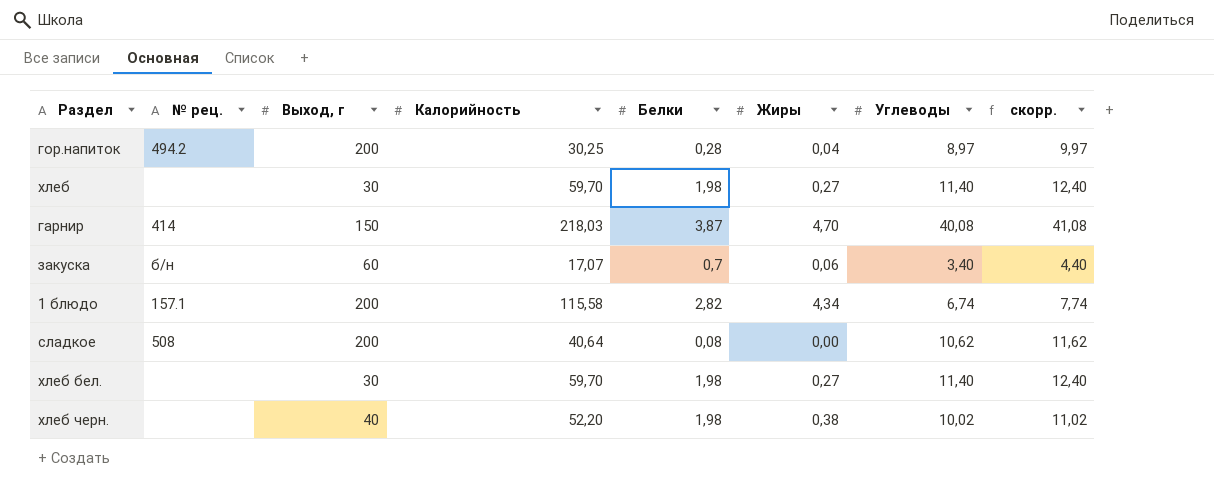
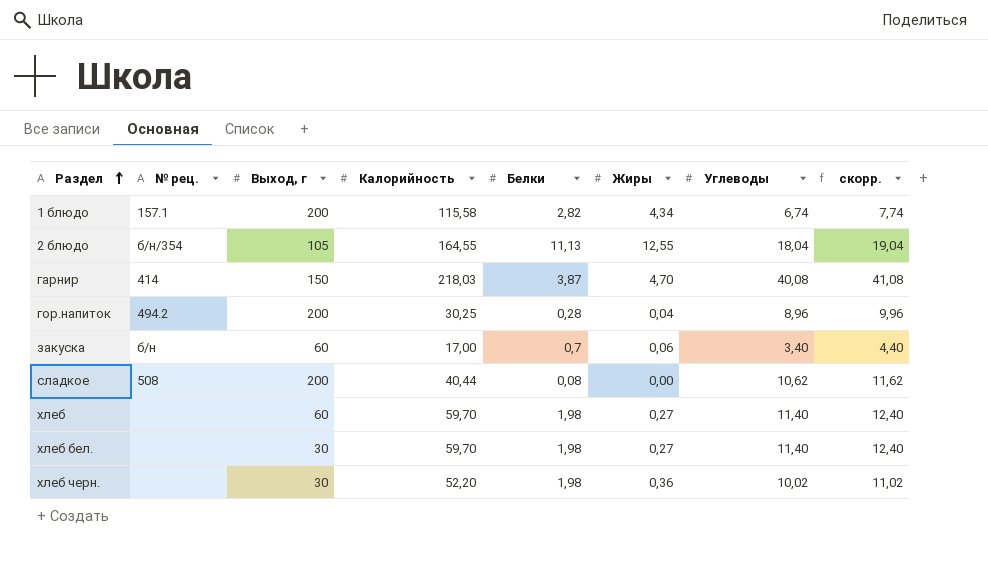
row order: none -> Раздел ascending
row 2 блюдо: none -> б/н/354 | 105 | 164,55 | 11,13 | 12,55 | 18,04 | 19,04
гор.напиток | Углеводы: 8,97 -> 8,96
гор.напиток | скорр.: 9,97 -> 9,96
закуска | Калорийность: 17,07 -> 17,00
сладкое | Калорийность: 40,64 -> 40,44
хлеб | Выход, г: 30 -> 60
хлеб черн. | Выход, г: 40 -> 30
хлеб черн. | Жиры: 0,38 -> 0,36

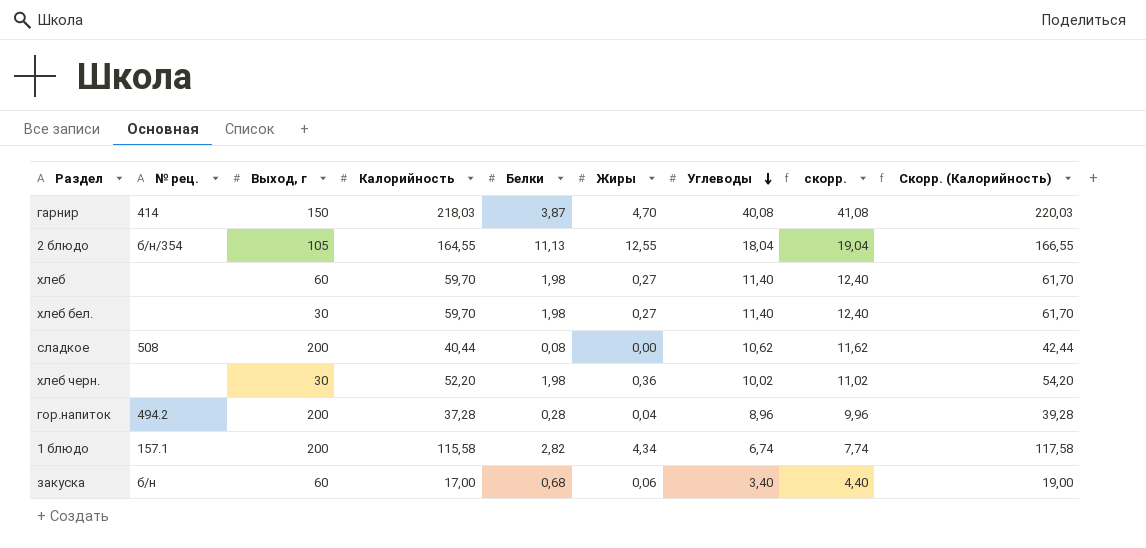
row order: Раздел ascending -> Углеводы descending
column Скорр. (Калорийность) | formula: none -> [Калорийность] + 2
гор.напиток | Калорийность: 30,25 -> 37,28
закуска | Белки: 0,7 -> 0,68

